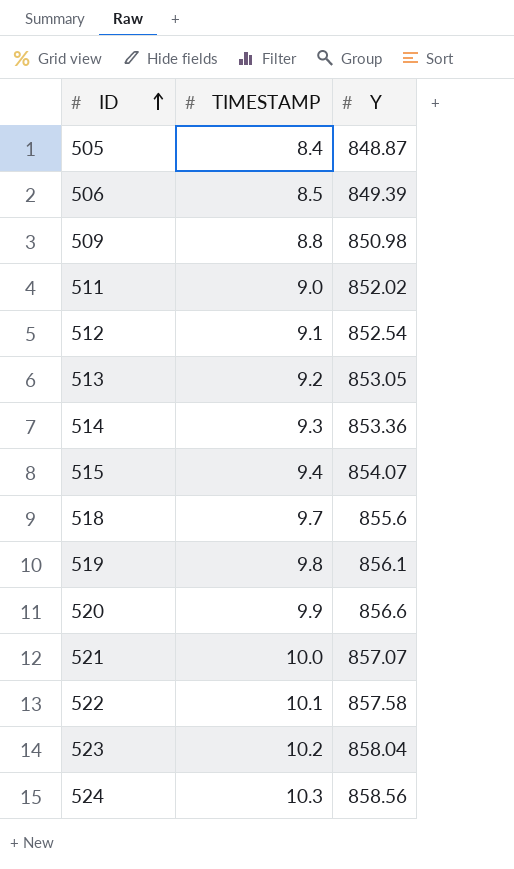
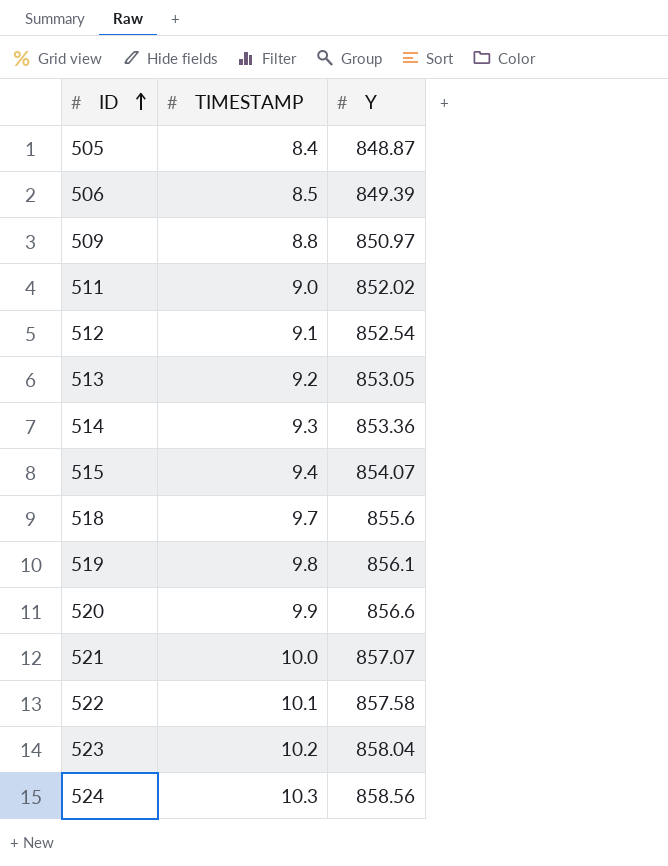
509 | Y: 850.98 -> 850.97

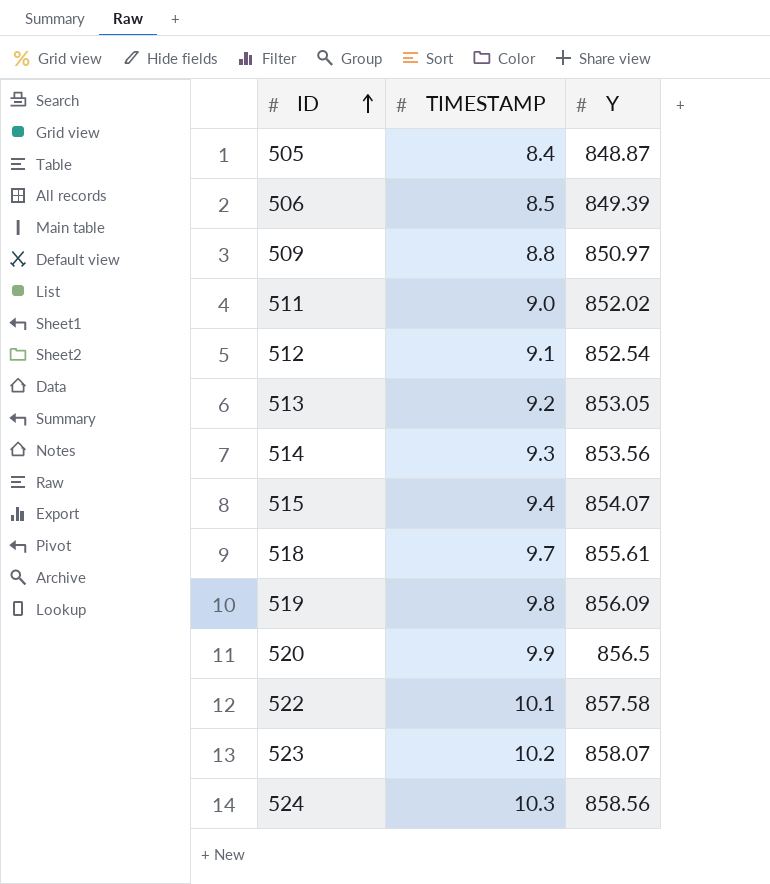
row 521: 10.0 | 857.07 -> none
514 | Y: 853.36 -> 853.56
518 | Y: 855.6 -> 855.61
519 | Y: 856.1 -> 856.09
520 | Y: 856.6 -> 856.5
523 | Y: 858.04 -> 858.07

